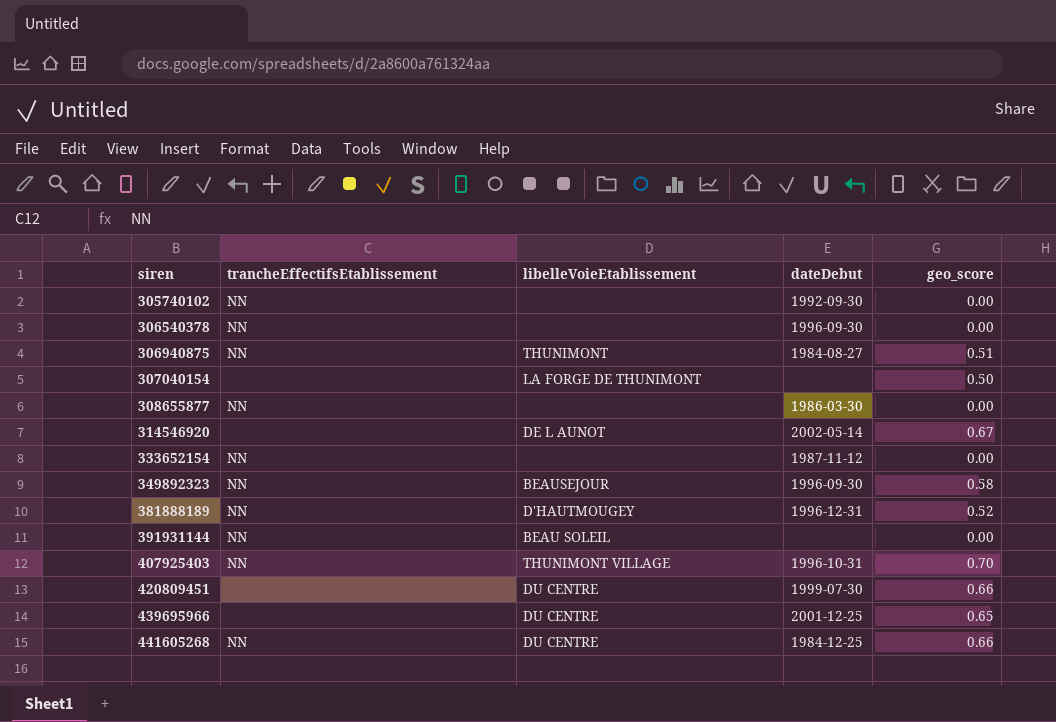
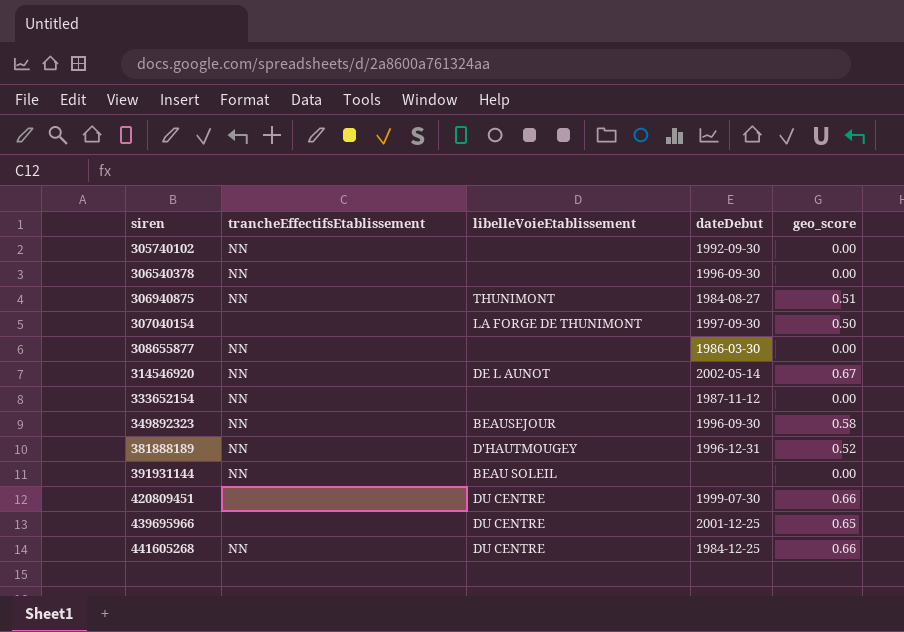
row 407925403: NN | THUNIMONT VILLAGE | 1996-10-31 | 0.70 -> none
307040154 | dateDebut: none -> 1997-09-30
314546920 | trancheEffectifsEtablissement: none -> NN

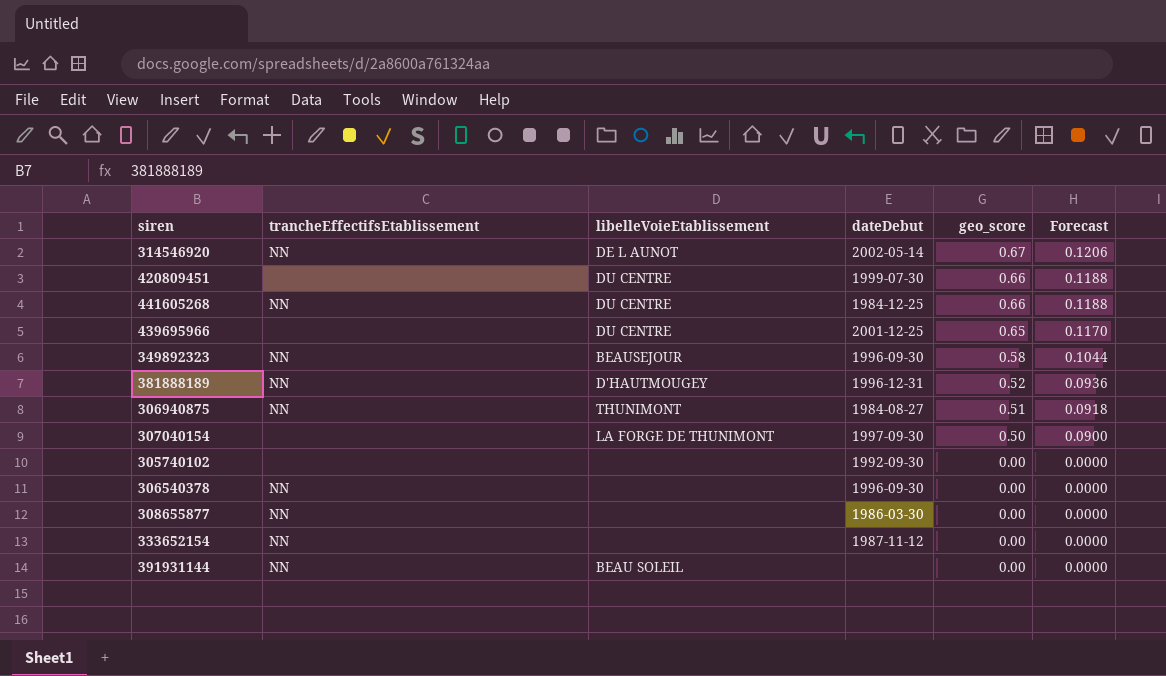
row order: siren ascending -> geo_score descending
column Forecast | formula: none -> [geo_score] * 0.18
305740102 | trancheEffectifsEtablissement: NN -> none

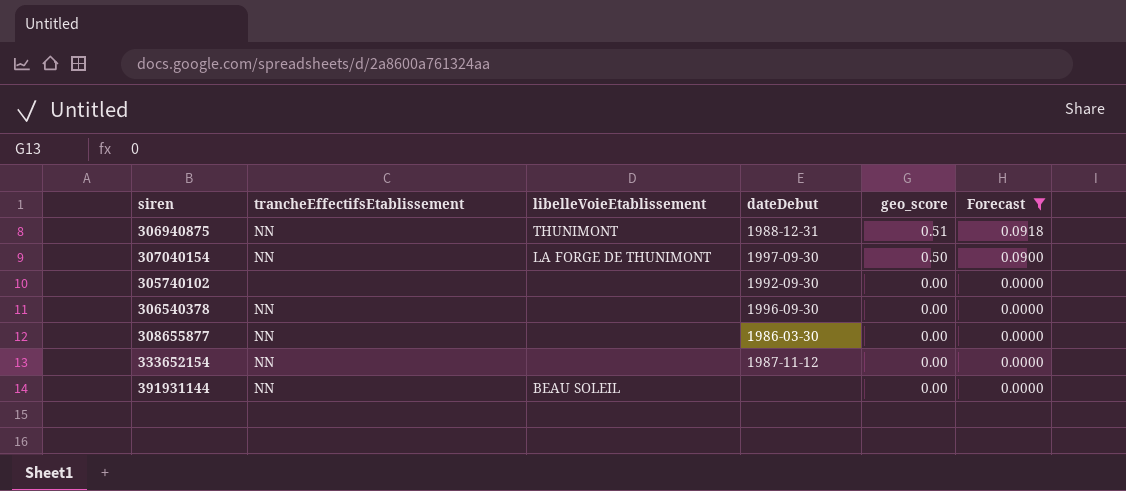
filter: none -> Forecast <= 0.0918
306940875 | dateDebut: 1984-08-27 -> 1988-12-31
307040154 | trancheEffectifsEtablissement: none -> NN

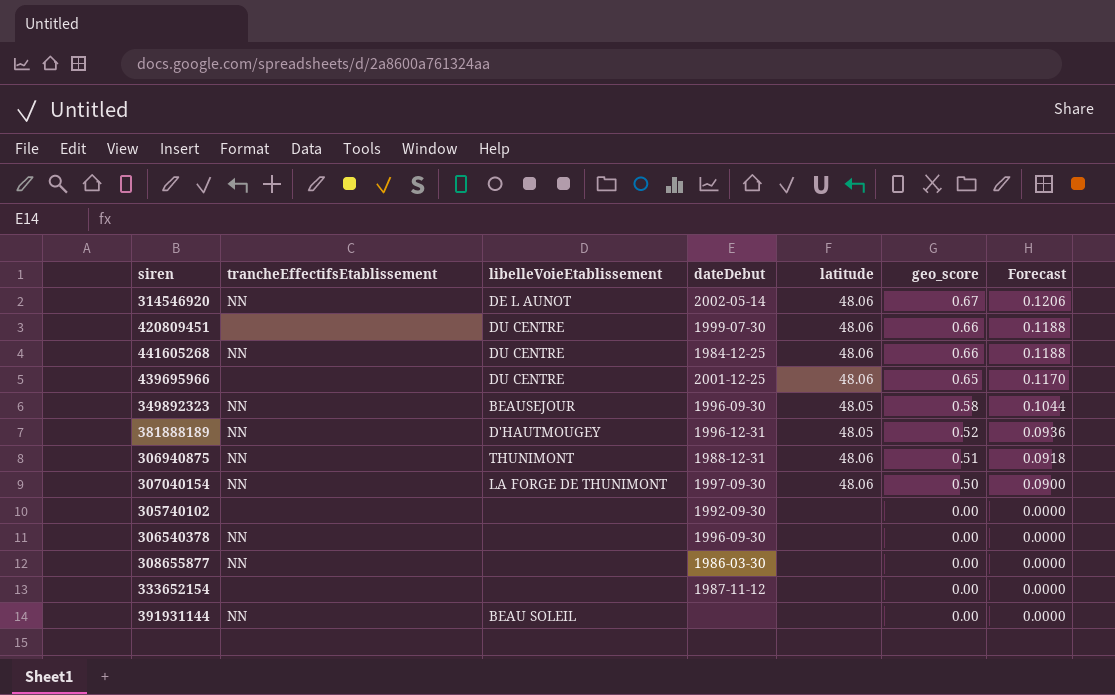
filter: Forecast <= 0.0918 -> none
column latitude | position: none -> 5
333652154 | trancheEffectifsEtablissement: NN -> none

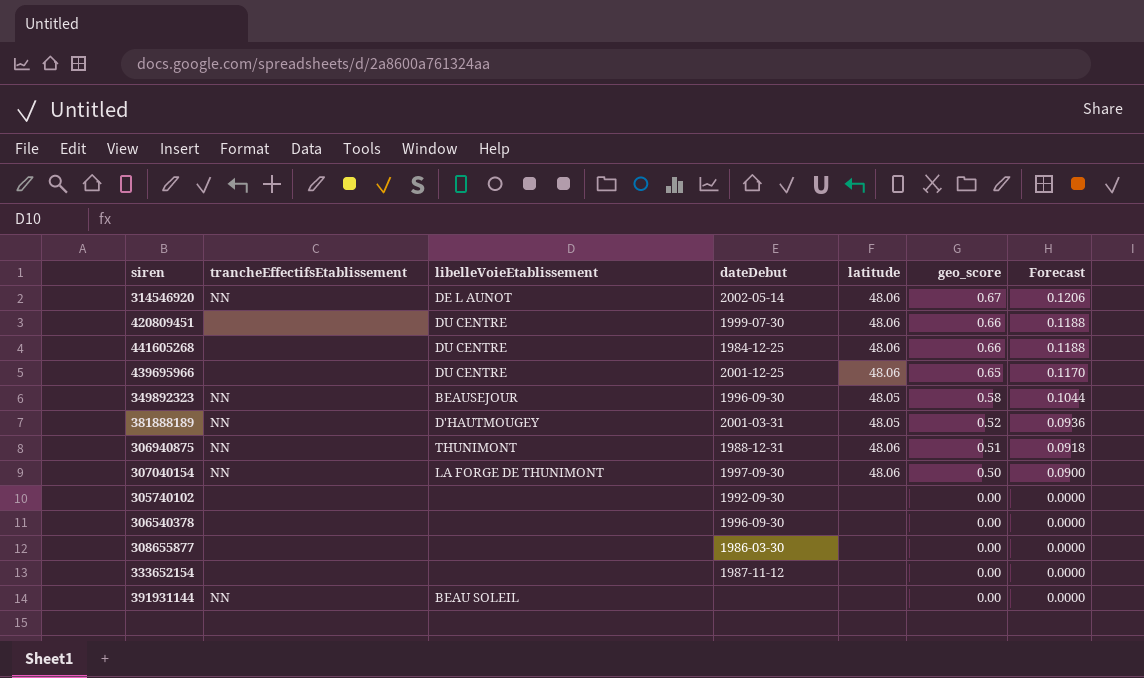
441605268 | trancheEffectifsEtablissement: NN -> none
381888189 | dateDebut: 1996-12-31 -> 2001-03-31
306540378 | trancheEffectifsEtablissement: NN -> none
308655877 | trancheEffectifsEtablissement: NN -> none

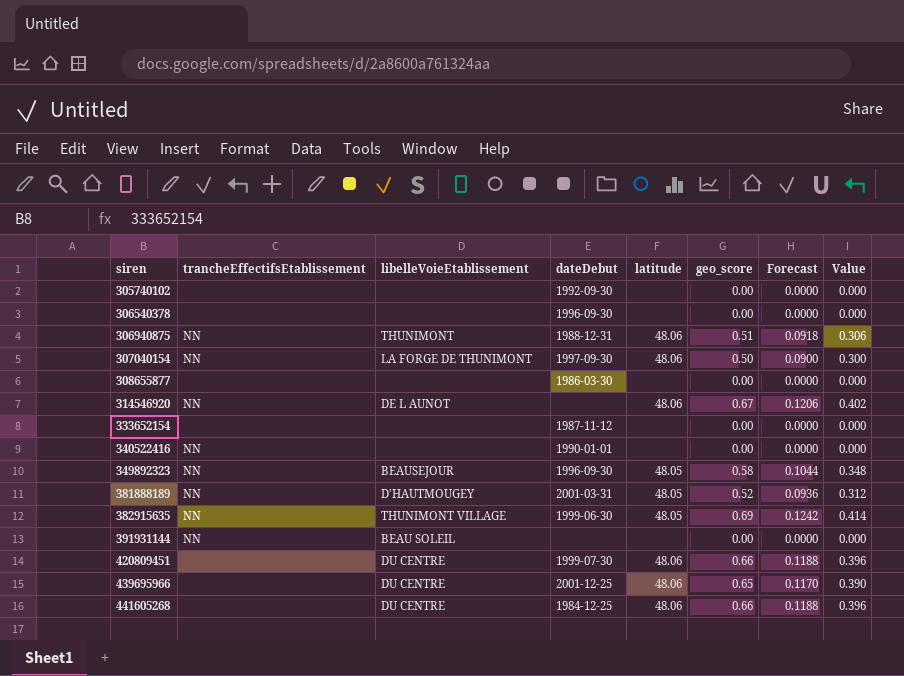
row order: geo_score descending -> siren ascending
column Value | formula: none -> [geo_score] * 0.6
314546920 | dateDebut: 2002-05-14 -> none
row 340522416: none -> NN | none | 1990-01-01 | none | 0.00 | 0.0000 | 0.000
row 382915635: none -> NN | THUNIMONT VILLAGE | 1999-06-30 | 48.05 | 0.69 | 0.1242 | 0.414

